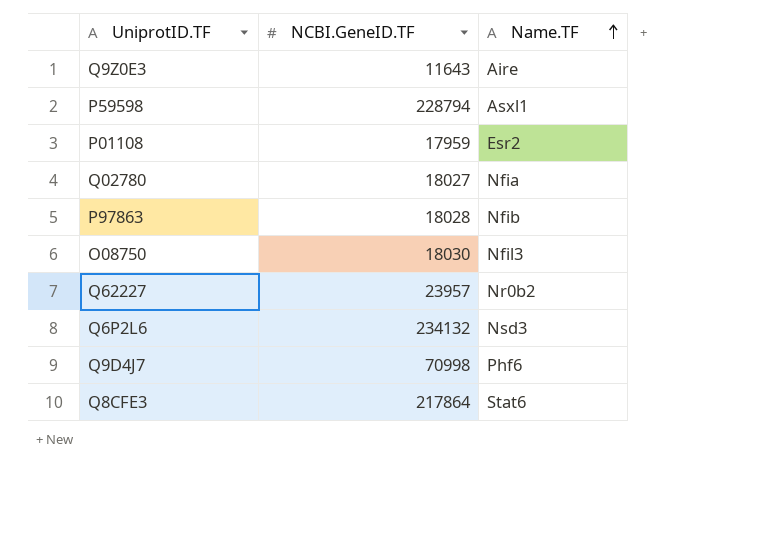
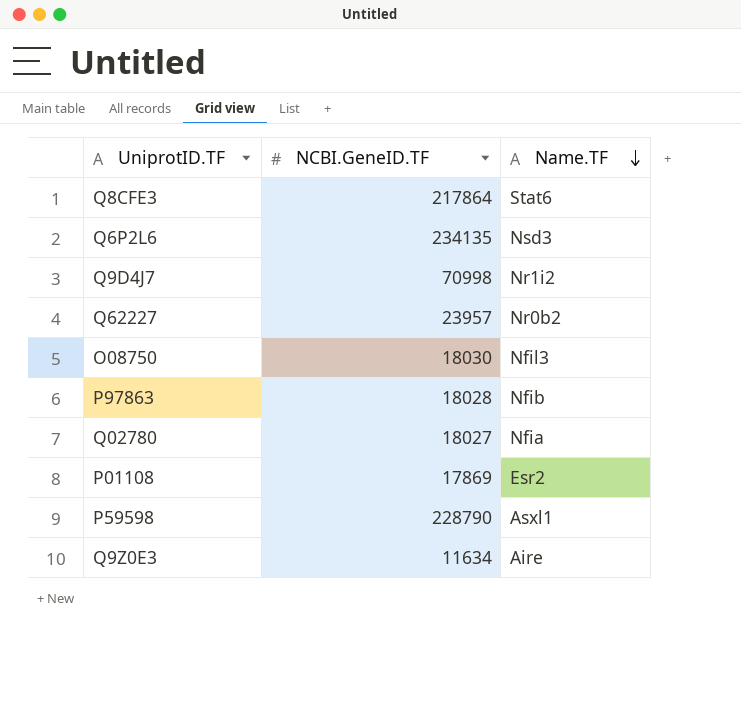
row order: Name.TF ascending -> Name.TF descending
Q6P2L6 | NCBI.GeneID.TF: 234132 -> 234135
Q9D4J7 | Name.TF: Phf6 -> Nr1i2
P01108 | NCBI.GeneID.TF: 17959 -> 17869
P59598 | NCBI.GeneID.TF: 228794 -> 228790
Q9Z0E3 | NCBI.GeneID.TF: 11643 -> 11634

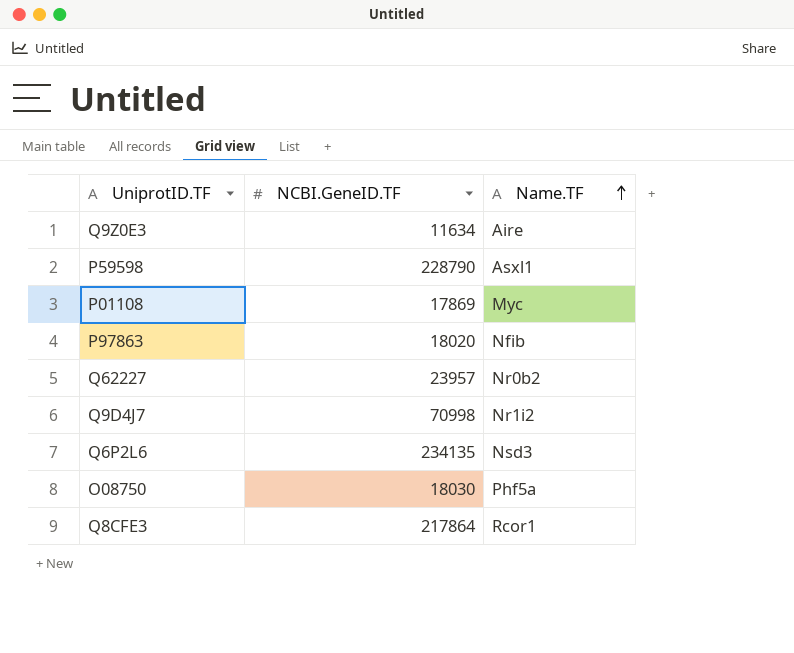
row order: Name.TF descending -> Name.TF ascending
row Q02780: 18027 | Nfia -> none
P01108 | Name.TF: Esr2 -> Myc
P97863 | NCBI.GeneID.TF: 18028 -> 18020
O08750 | Name.TF: Nfil3 -> Phf5a
Q8CFE3 | Name.TF: Stat6 -> Rcor1

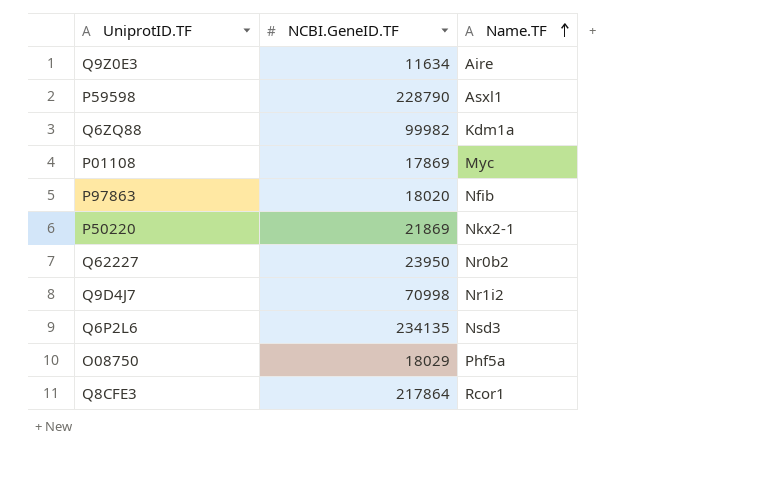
row Q6ZQ88: none -> 99982 | Kdm1a
row P50220: none -> 21869 | Nkx2-1
Q62227 | NCBI.GeneID.TF: 23957 -> 23950
O08750 | NCBI.GeneID.TF: 18030 -> 18029

